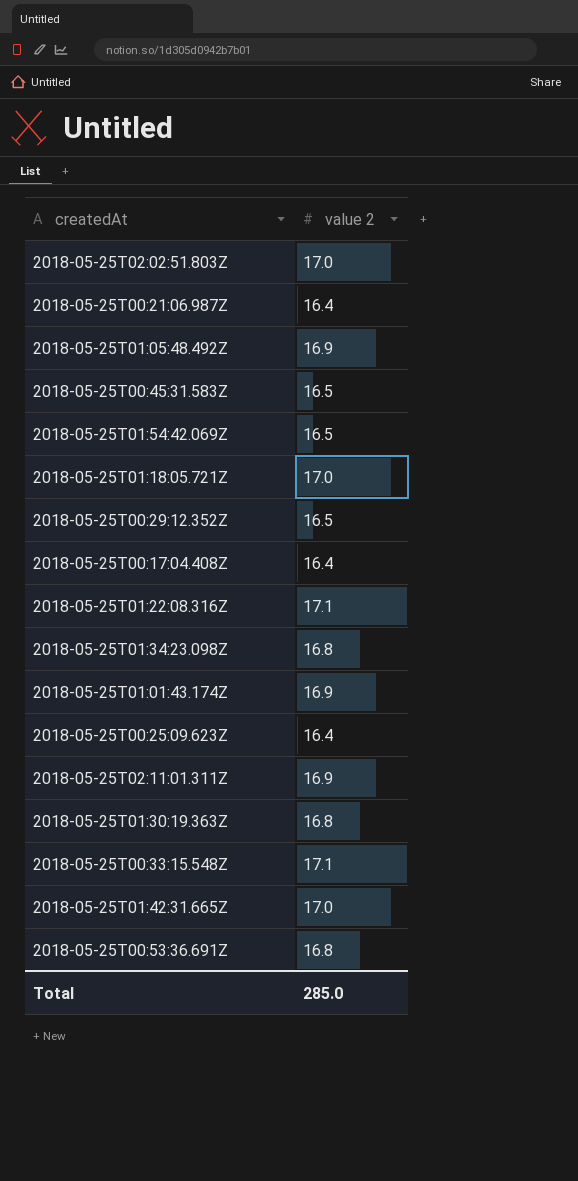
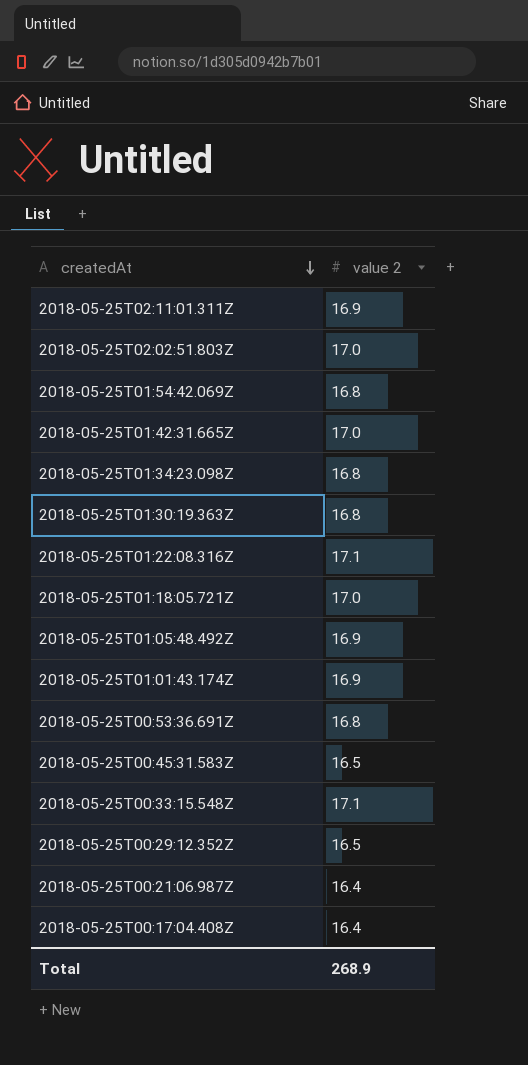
row order: none -> createdAt descending
row 2018-05-25T00:25:09.623Z: 16.4 -> none
2018-05-25T01:54:42.069Z | value 2: 16.5 -> 16.8
Total | value 2: 285.0 -> 268.9

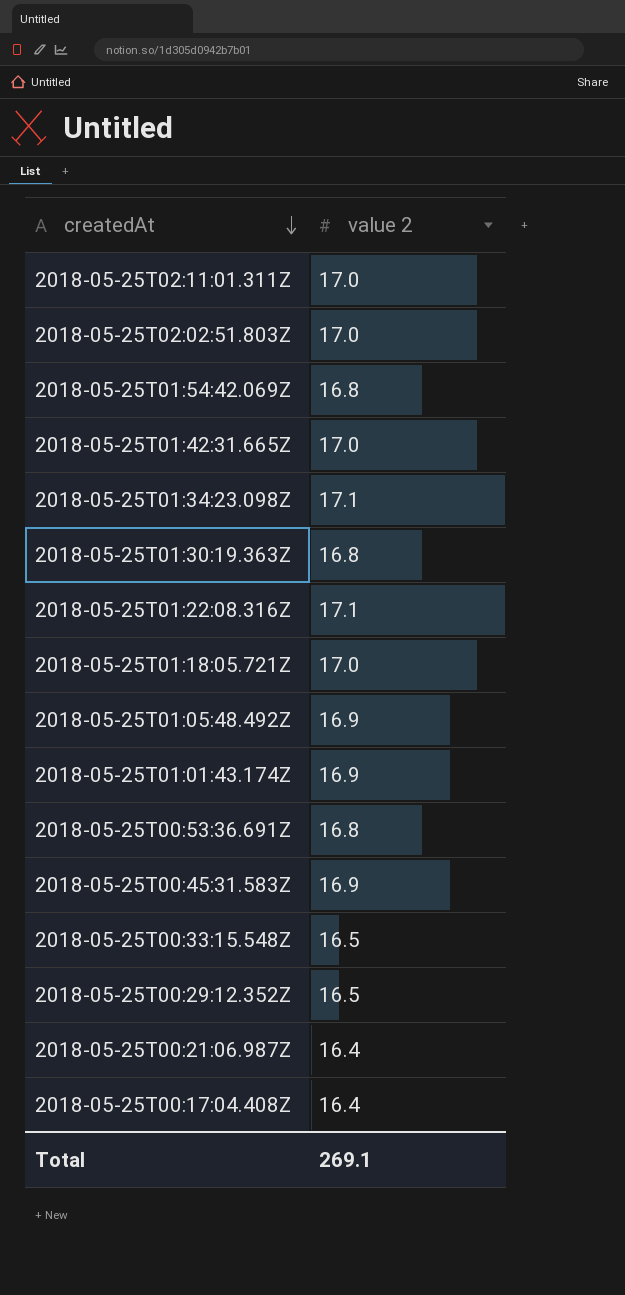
2018-05-25T02:11:01.311Z | value 2: 16.9 -> 17.0
2018-05-25T01:34:23.098Z | value 2: 16.8 -> 17.1
2018-05-25T00:45:31.583Z | value 2: 16.5 -> 16.9
2018-05-25T00:33:15.548Z | value 2: 17.1 -> 16.5
Total | value 2: 268.9 -> 269.1

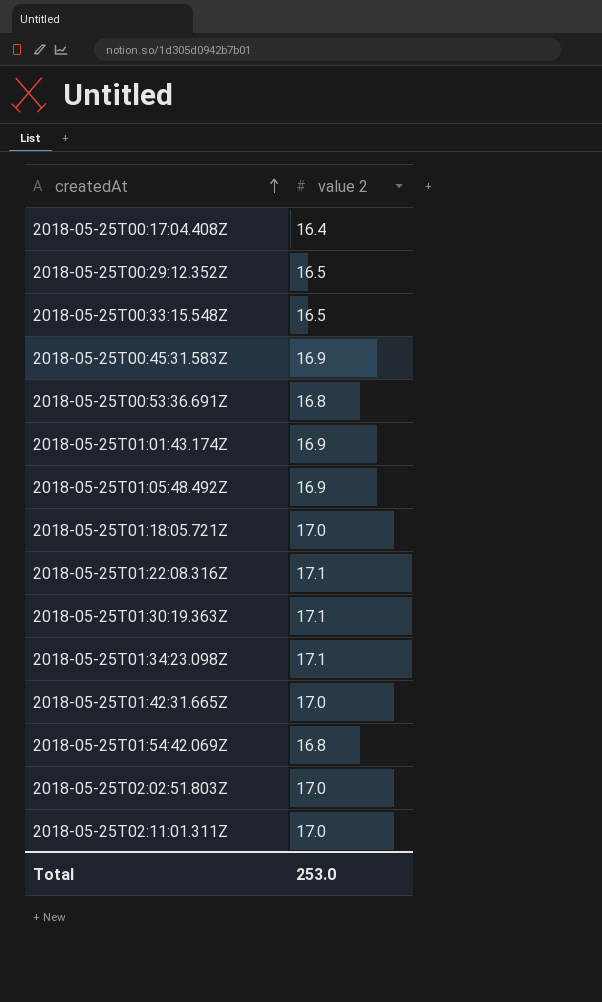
row order: createdAt descending -> createdAt ascending
row 2018-05-25T00:21:06.987Z: 16.4 -> none
2018-05-25T01:30:19.363Z | value 2: 16.8 -> 17.1
Total | value 2: 269.1 -> 253.0

